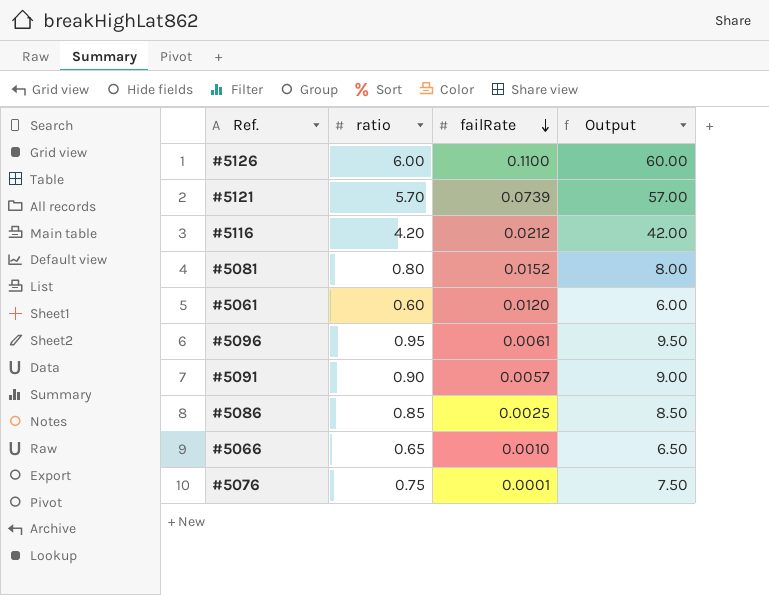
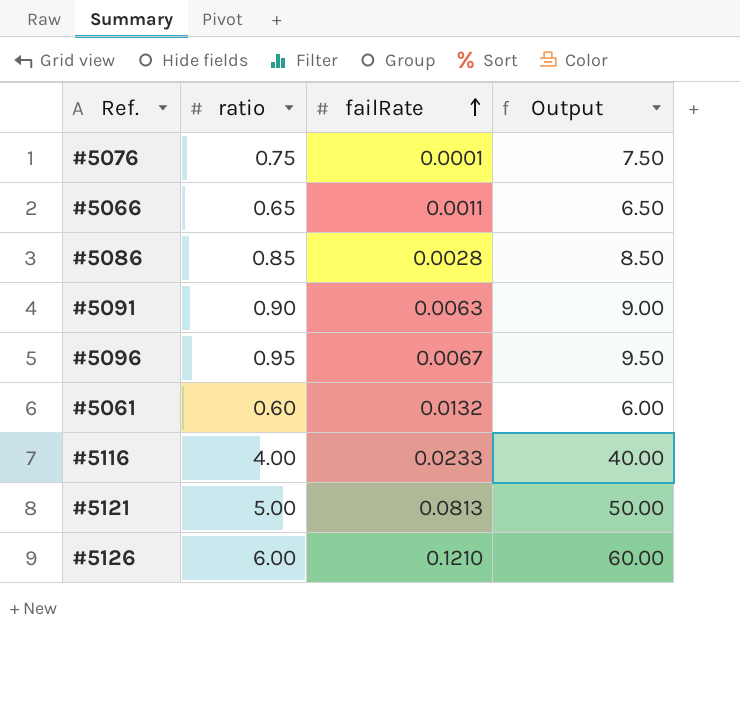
row order: failRate descending -> failRate ascending
row #5081: 0.80 | 0.0152 | 8.00 -> none
#5066 | failRate: 0.0010 -> 0.0011
#5086 | failRate: 0.0025 -> 0.0028
#5091 | failRate: 0.0057 -> 0.0063
#5096 | failRate: 0.0061 -> 0.0067
#5061 | failRate: 0.0120 -> 0.0132
#5116 | ratio: 4.20 -> 4.00
#5116 | failRate: 0.0212 -> 0.0233
#5116 | Output: 42.00 -> 40.00
#5121 | ratio: 5.70 -> 5.00
#5121 | failRate: 0.0739 -> 0.0813
#5121 | Output: 57.00 -> 50.00
#5126 | failRate: 0.1100 -> 0.1210

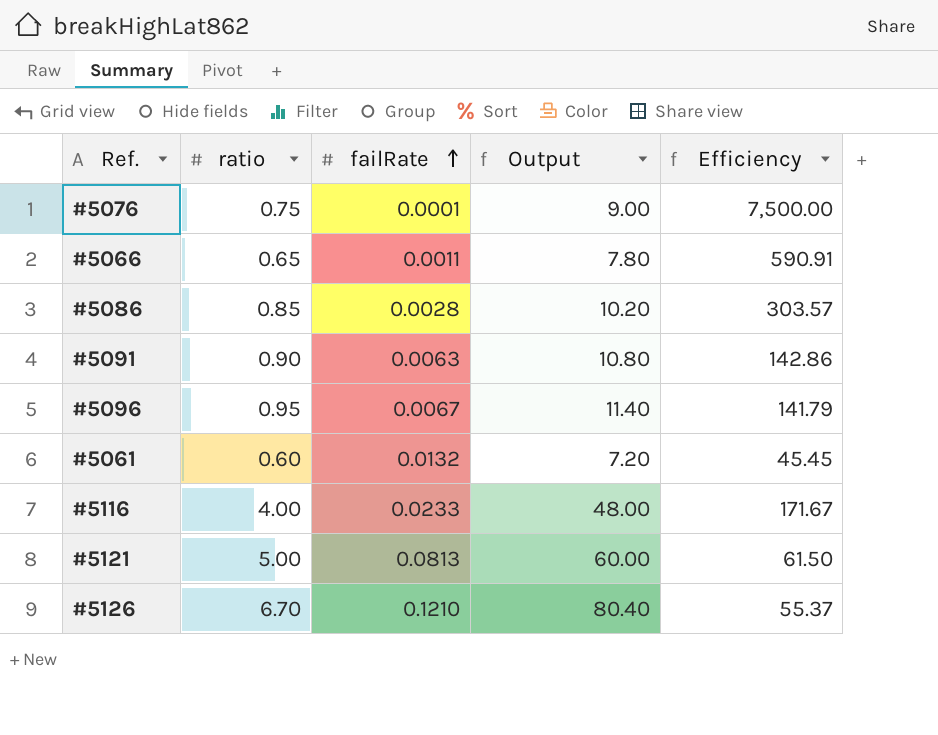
column Output | formula: [ratio] * 10 -> [ratio] * 12
column Efficiency | formula: none -> [ratio] / [failRate]
#5126 | ratio: 6.00 -> 6.70

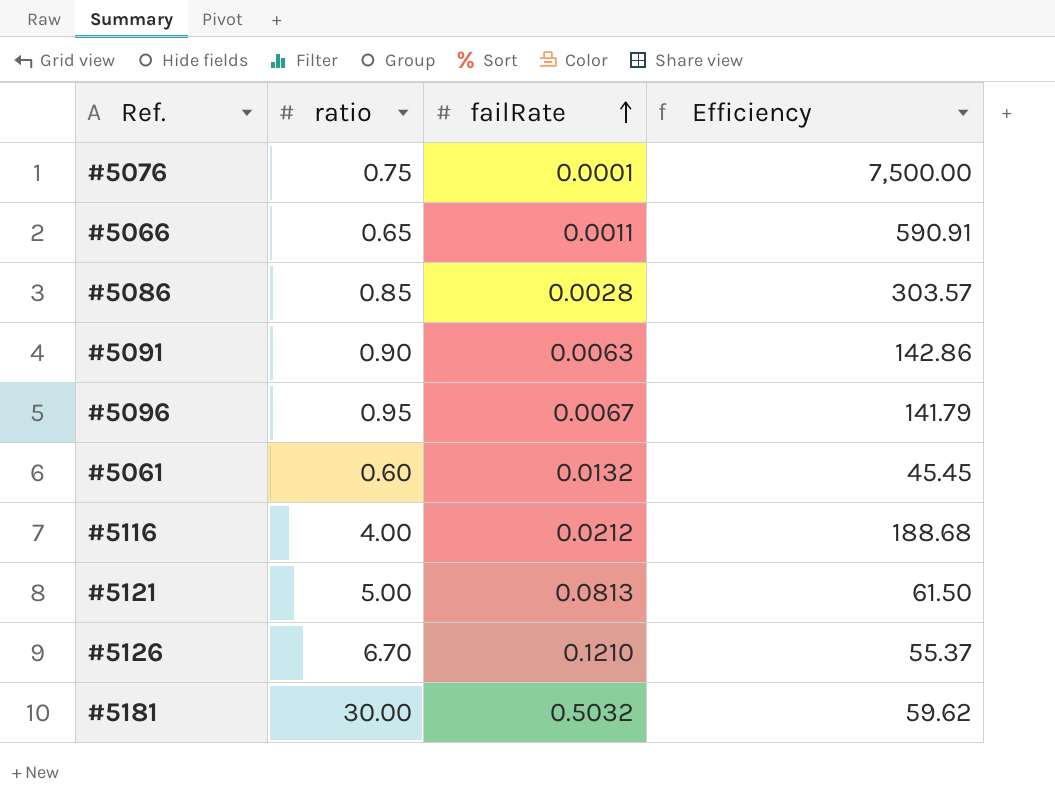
column Output | formula: [ratio] * 12 -> none
#5116 | failRate: 0.0233 -> 0.0212
#5116 | Efficiency: 171.67 -> 188.68
row #5181: none -> 30.00 | 0.5032 | 59.62

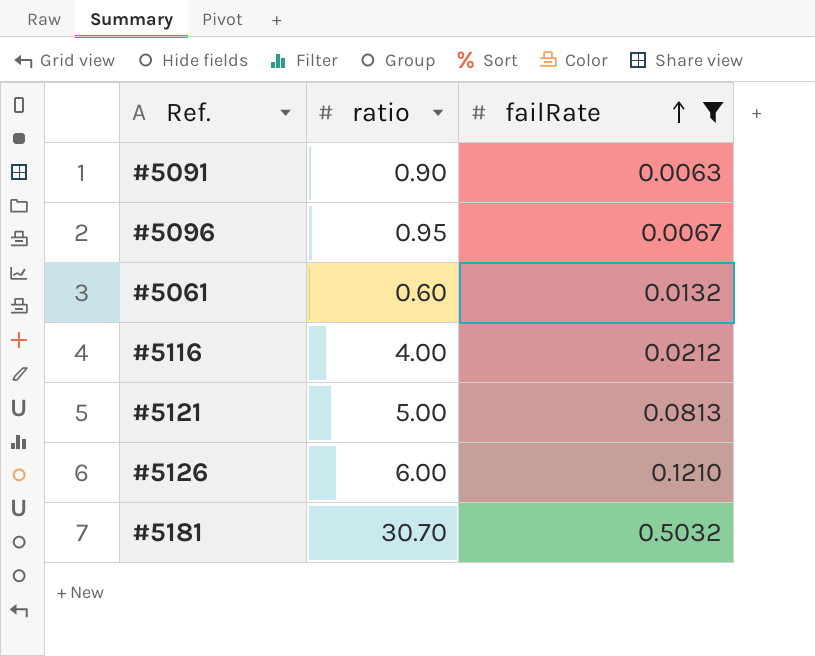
filter: none -> failRate >= 0.0063
column Efficiency | formula: [ratio] / [failRate] -> none
#5126 | ratio: 6.70 -> 6.00
#5181 | ratio: 30.00 -> 30.70

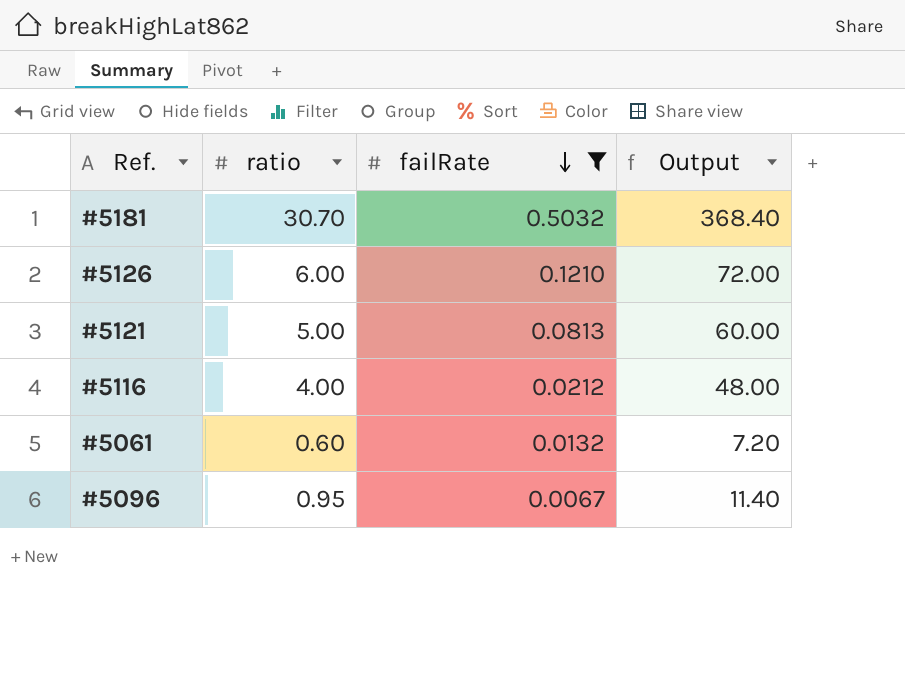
row order: failRate ascending -> failRate descending
column Output | formula: none -> [ratio] * 12
row #5091: 0.90 | 0.0063 -> none

